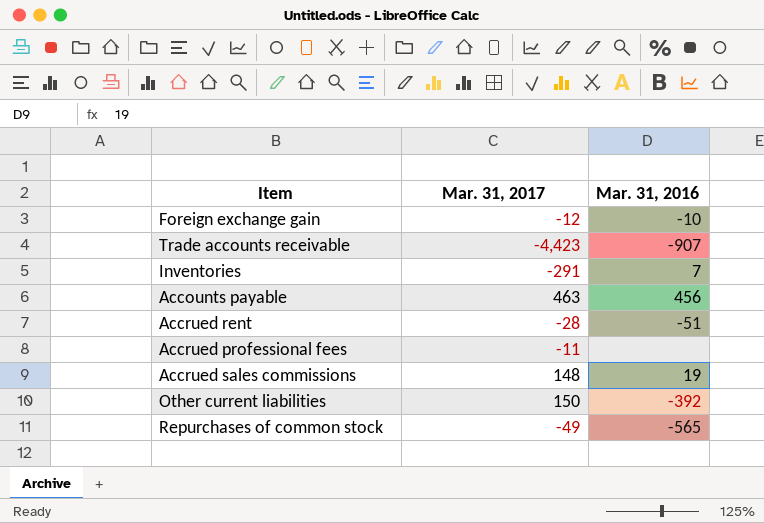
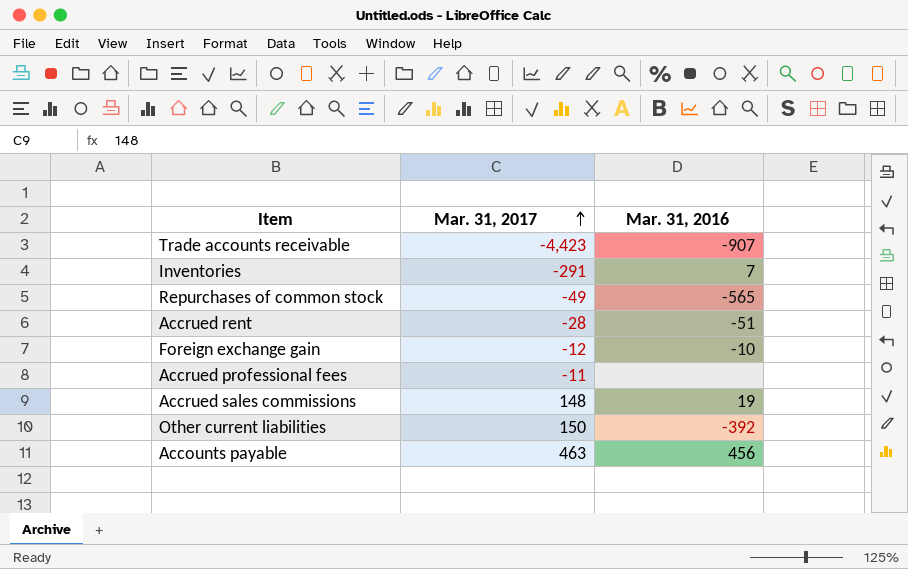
row order: none -> Mar. 31, 2017 ascending

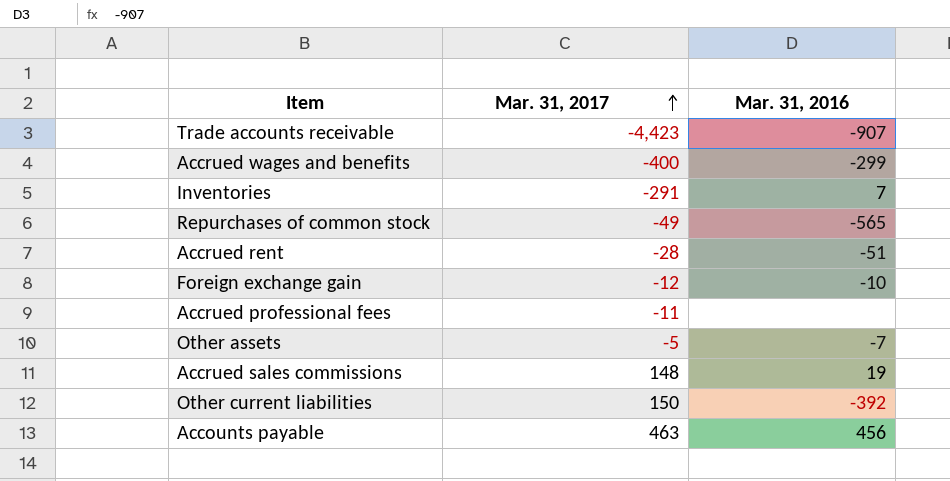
row Accrued wages and benefits: none -> -400 | -299
row Other assets: none -> -5 | -7

